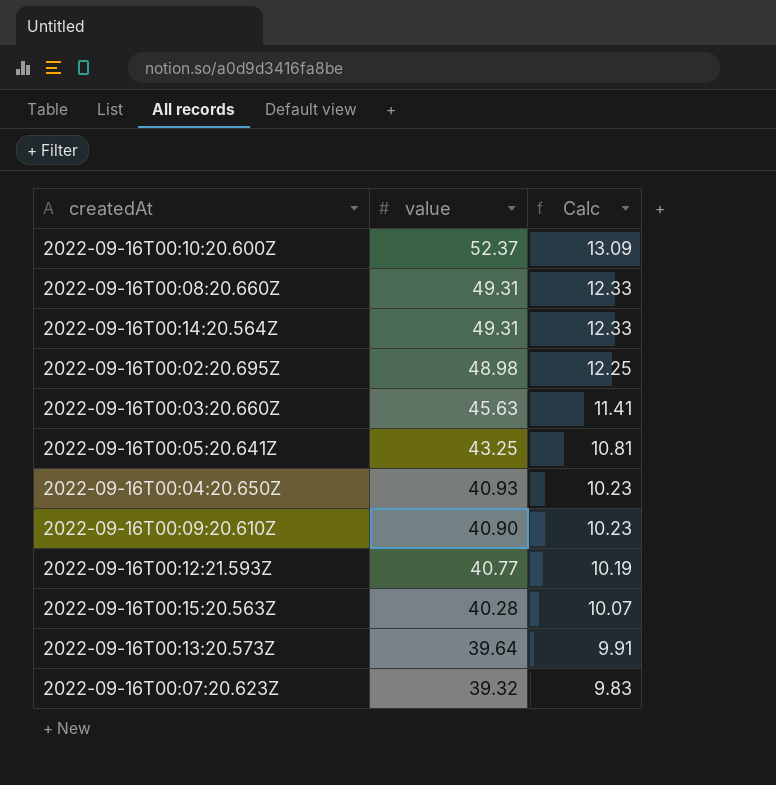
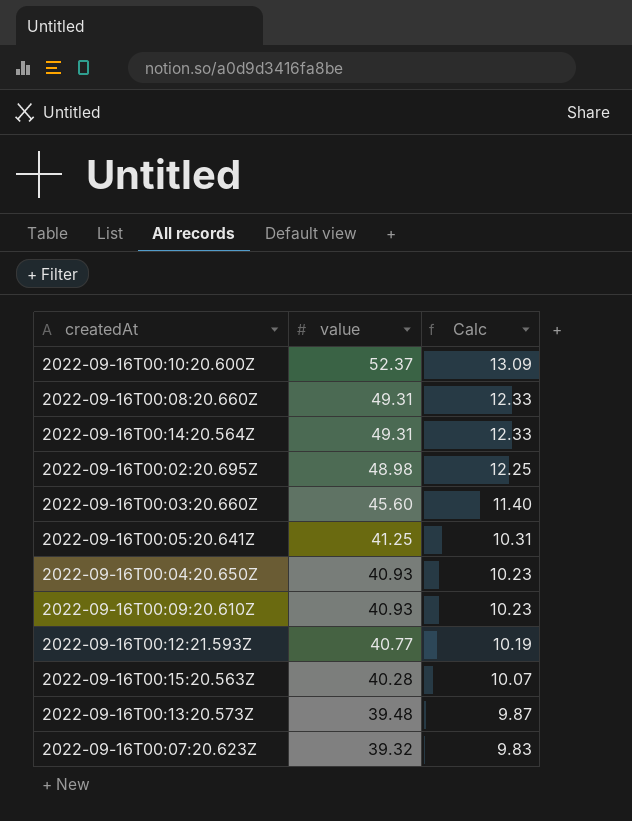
2022-09-16T00:03:20.660Z | value: 45.63 -> 45.60
2022-09-16T00:03:20.660Z | Calc: 11.41 -> 11.40
2022-09-16T00:05:20.641Z | value: 43.25 -> 41.25
2022-09-16T00:05:20.641Z | Calc: 10.81 -> 10.31
2022-09-16T00:09:20.610Z | value: 40.90 -> 40.93
2022-09-16T00:13:20.573Z | value: 39.64 -> 39.48
2022-09-16T00:13:20.573Z | Calc: 9.91 -> 9.87

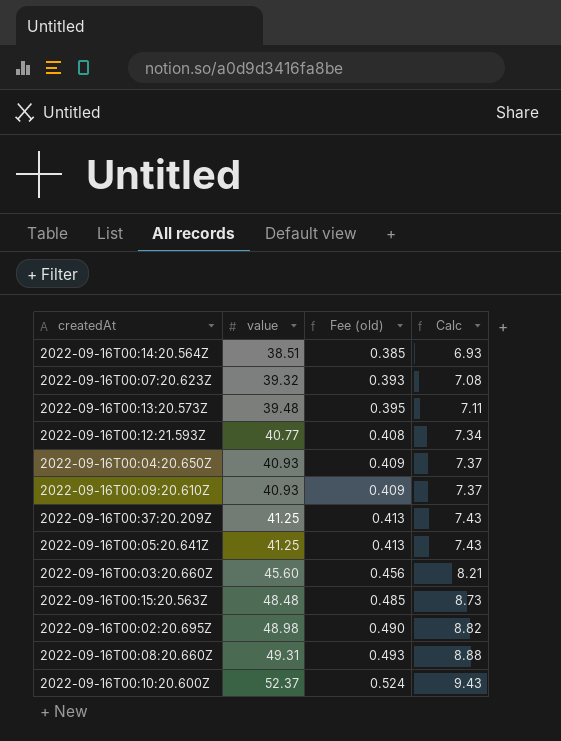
row order: value descending -> value ascending
column Fee (old) | formula: none -> [value] * 0.01
column Calc | formula: [value] * 0.25 -> [value] * 0.18
2022-09-16T00:14:20.564Z | value: 49.31 -> 38.51
row 2022-09-16T00:37:20.209Z: none -> 41.25 | 0.413 | 7.43
2022-09-16T00:15:20.563Z | value: 40.28 -> 48.48

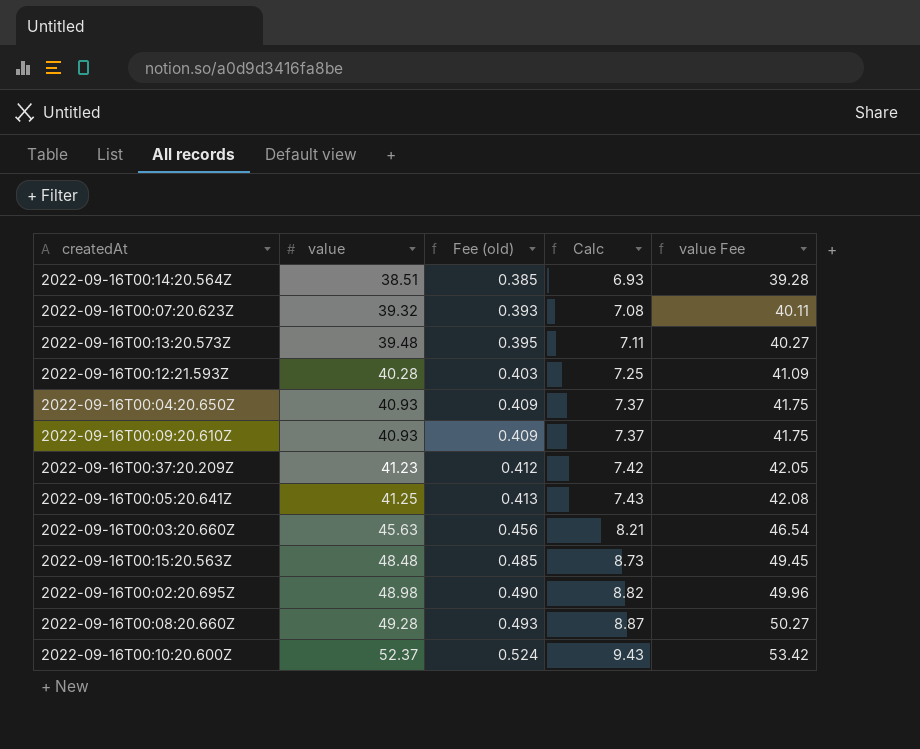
column value Fee | formula: none -> [value] * 1.02
2022-09-16T00:12:21.593Z | value: 40.77 -> 40.28
2022-09-16T00:12:21.593Z | Fee (old): 0.408 -> 0.403
2022-09-16T00:12:21.593Z | Calc: 7.34 -> 7.25
2022-09-16T00:37:20.209Z | value: 41.25 -> 41.23
2022-09-16T00:37:20.209Z | Fee (old): 0.413 -> 0.412
2022-09-16T00:37:20.209Z | Calc: 7.43 -> 7.42
2022-09-16T00:03:20.660Z | value: 45.60 -> 45.63
2022-09-16T00:08:20.660Z | value: 49.31 -> 49.28
2022-09-16T00:08:20.660Z | Calc: 8.88 -> 8.87

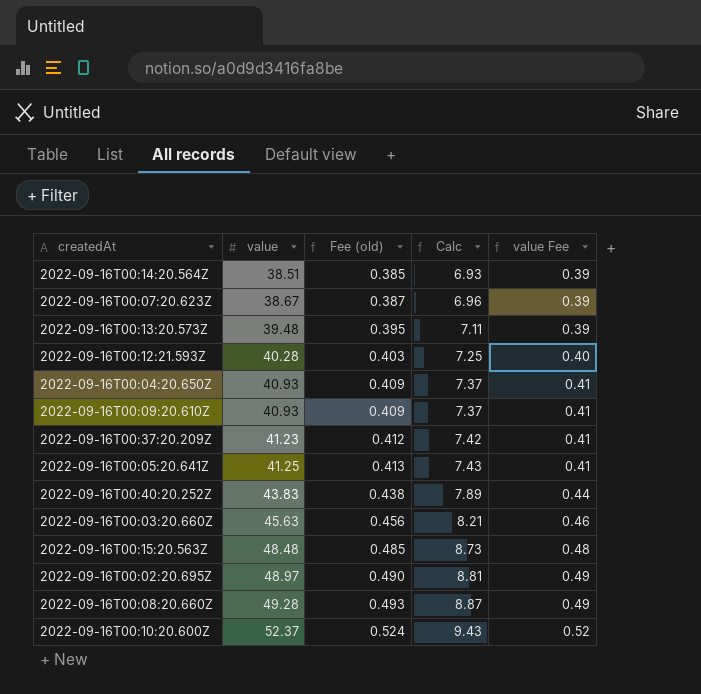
column value Fee | formula: [value] * 1.02 -> [value] * 0.01
2022-09-16T00:07:20.623Z | value: 39.32 -> 38.67
2022-09-16T00:07:20.623Z | Fee (old): 0.393 -> 0.387
2022-09-16T00:07:20.623Z | Calc: 7.08 -> 6.96
row 2022-09-16T00:40:20.252Z: none -> 43.83 | 0.438 | 7.89 | 0.44
2022-09-16T00:02:20.695Z | value: 48.98 -> 48.97
2022-09-16T00:02:20.695Z | Calc: 8.82 -> 8.81

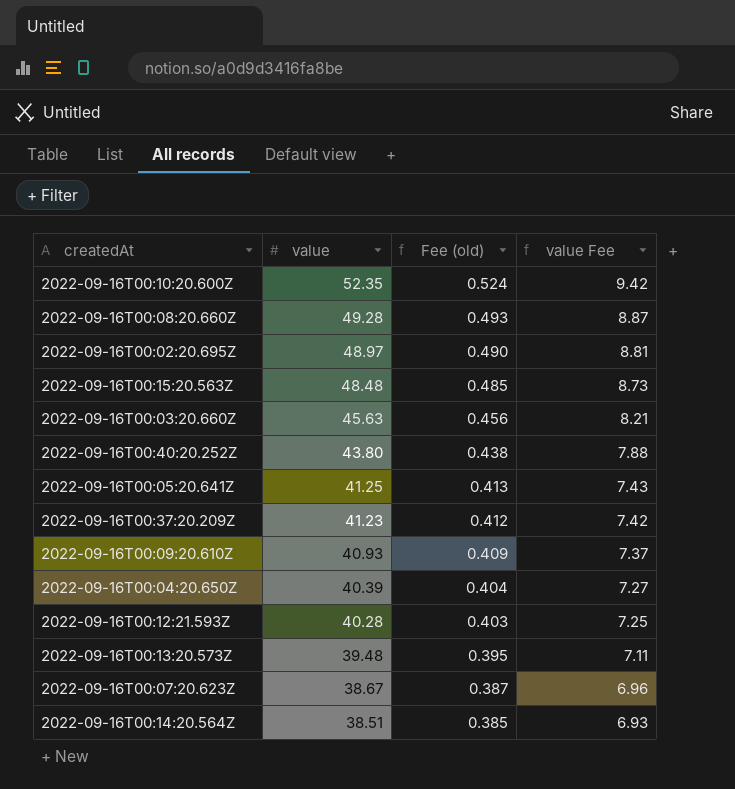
row order: value ascending -> value descending
column Calc | formula: [value] * 0.18 -> none
column value Fee | formula: [value] * 0.01 -> [value] * 0.18
2022-09-16T00:10:20.600Z | value: 52.37 -> 52.35
2022-09-16T00:40:20.252Z | value: 43.83 -> 43.80
2022-09-16T00:04:20.650Z | value: 40.93 -> 40.39
2022-09-16T00:04:20.650Z | Fee (old): 0.409 -> 0.404

